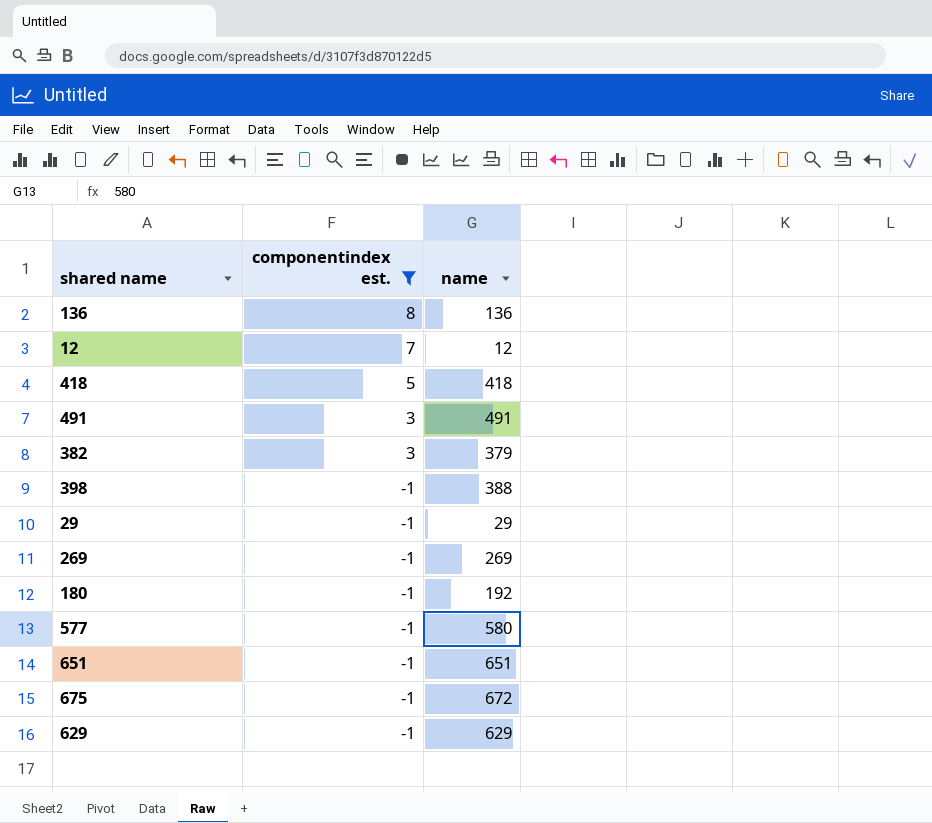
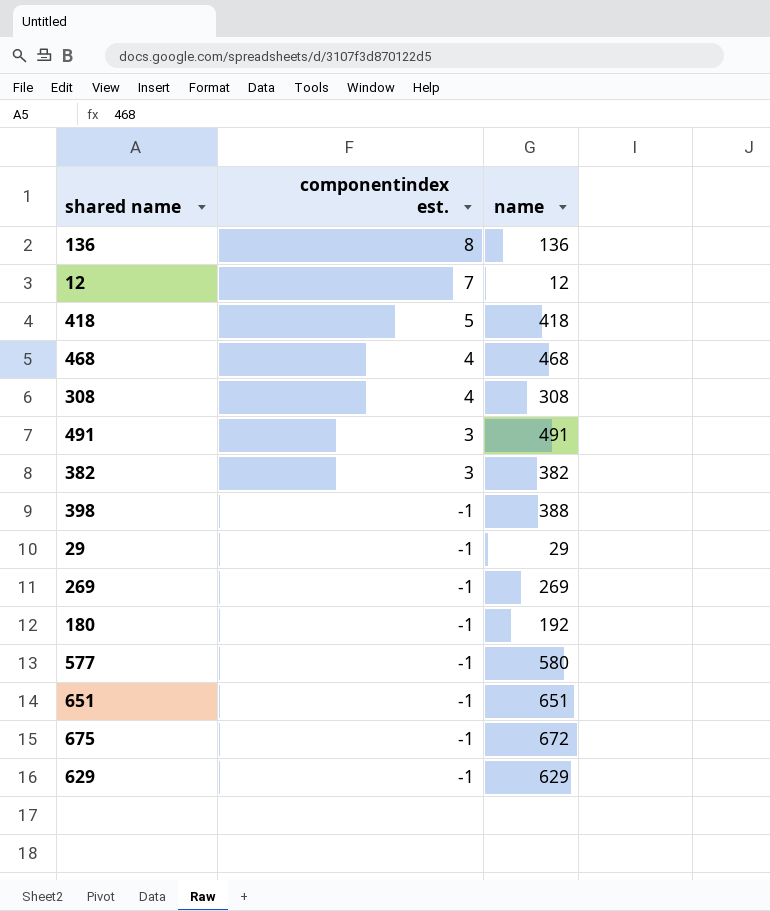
filter: componentindex est. != 4 -> none
382 | name: 379 -> 382

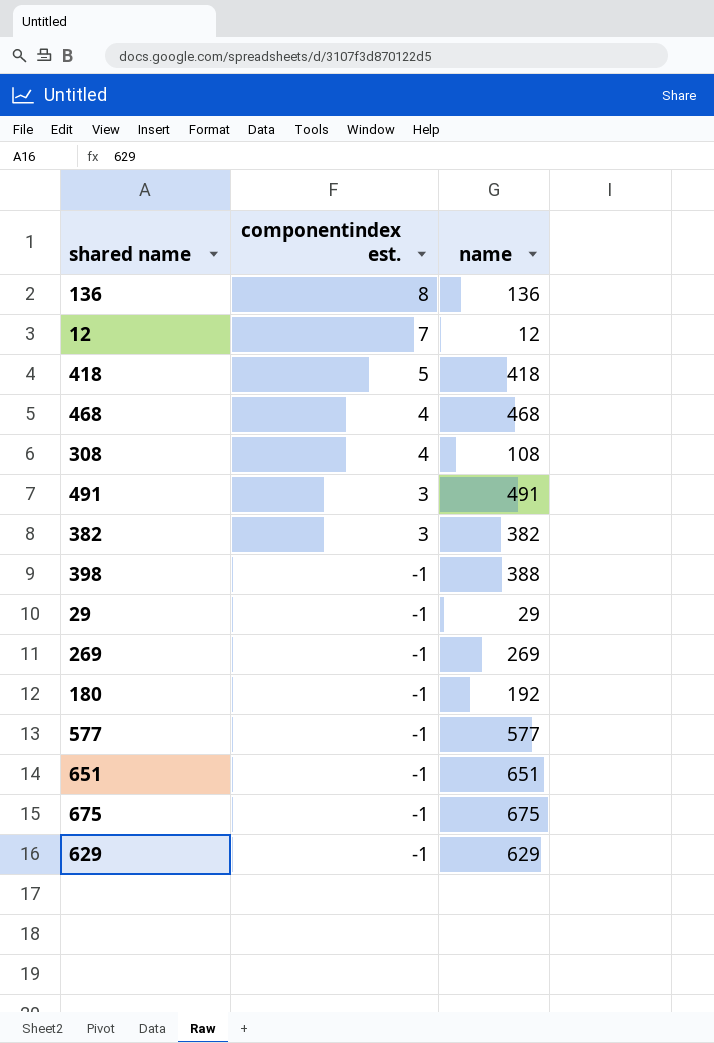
308 | name: 308 -> 108
577 | name: 580 -> 577
675 | name: 672 -> 675

